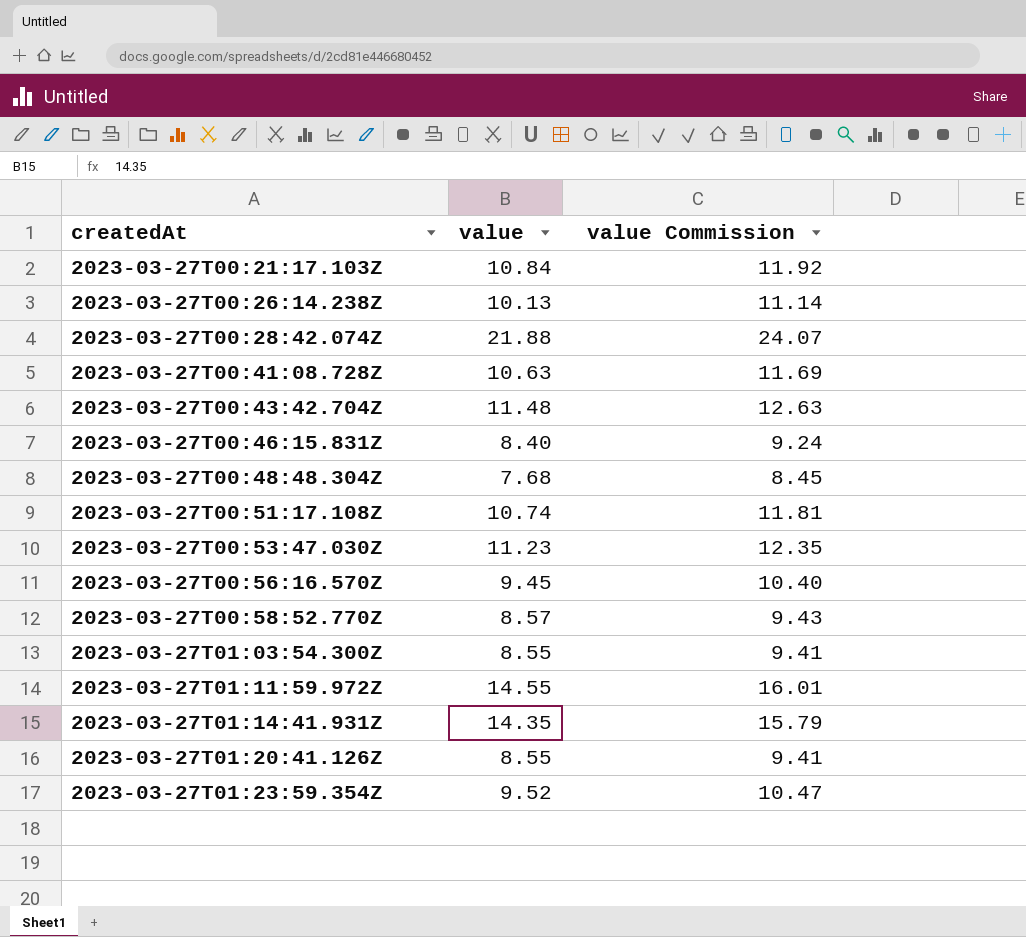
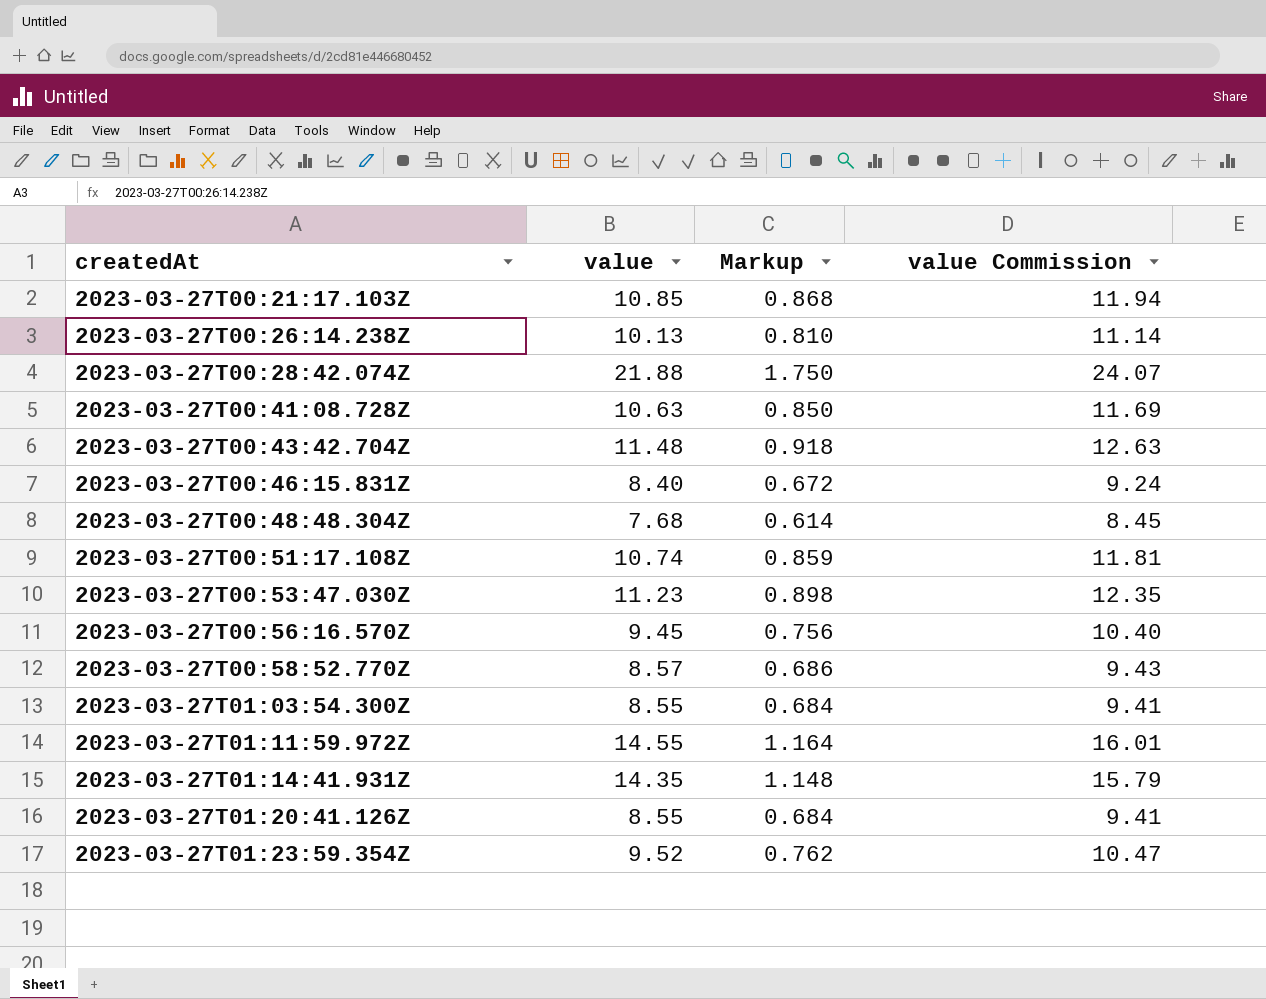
column Markup | formula: none -> [value] * 0.08
2023-03-27T00:21:17.103Z | value: 10.84 -> 10.85
2023-03-27T00:21:17.103Z | value Commission: 11.92 -> 11.94

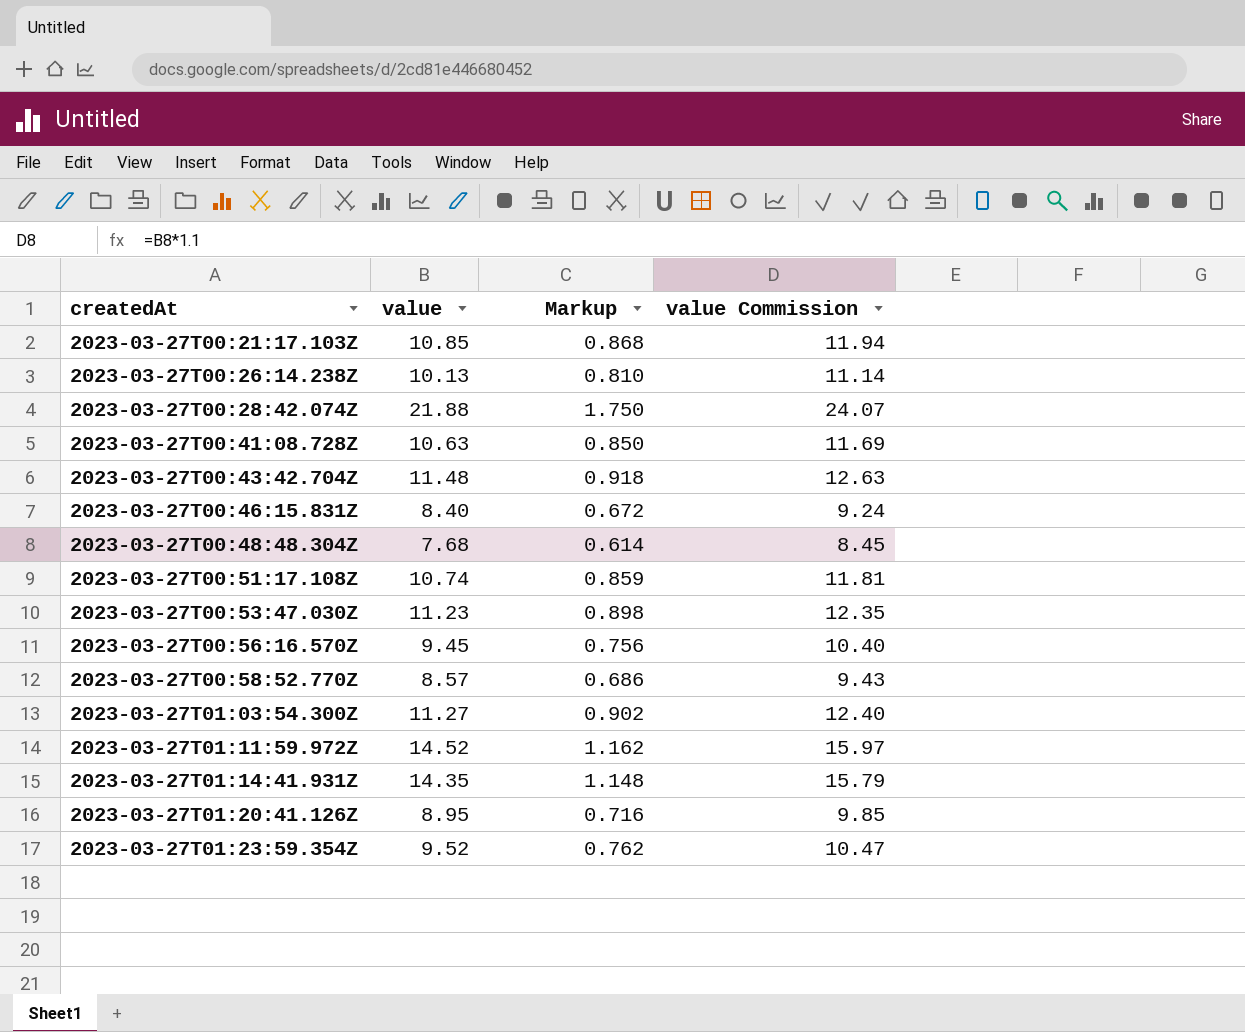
2023-03-27T01:03:54.300Z | value: 8.55 -> 11.27
2023-03-27T01:03:54.300Z | Markup: 0.684 -> 0.902
2023-03-27T01:03:54.300Z | value Commission: 9.41 -> 12.40
2023-03-27T01:11:59.972Z | value: 14.55 -> 14.52
2023-03-27T01:11:59.972Z | Markup: 1.164 -> 1.162
2023-03-27T01:11:59.972Z | value Commission: 16.01 -> 15.97
2023-03-27T01:20:41.126Z | value: 8.55 -> 8.95
2023-03-27T01:20:41.126Z | Markup: 0.684 -> 0.716
2023-03-27T01:20:41.126Z | value Commission: 9.41 -> 9.85

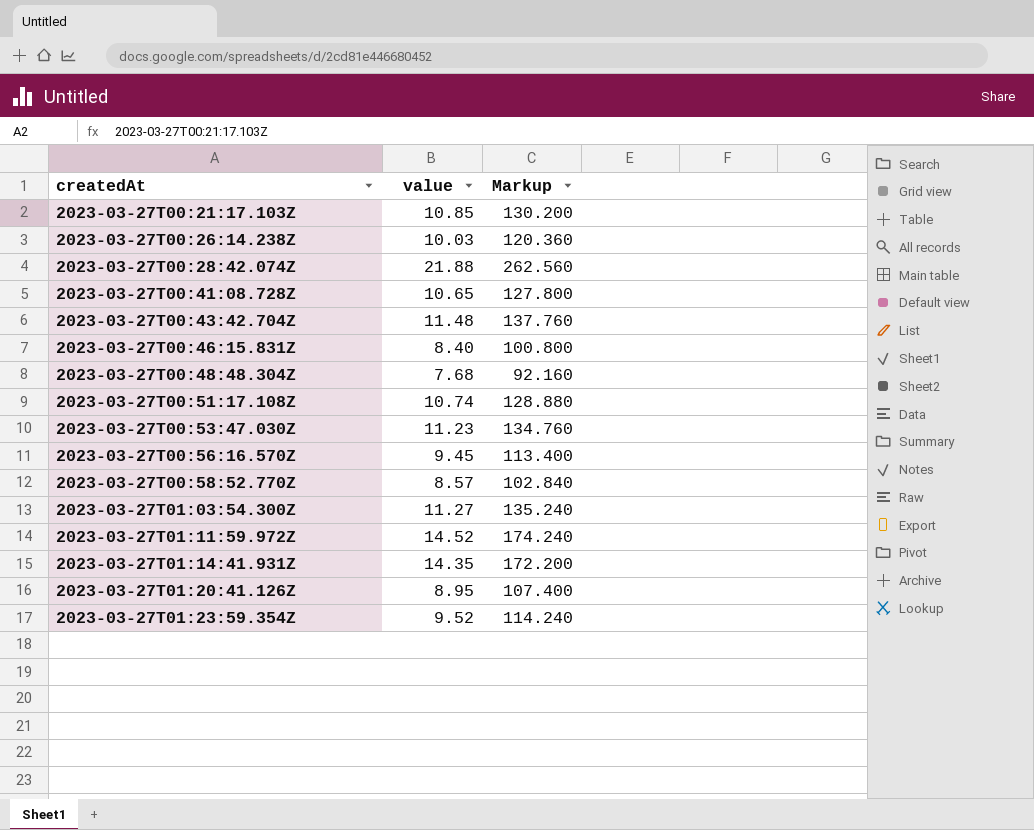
column value Commission | formula: [value] * 1.1 -> none
column Markup | formula: [value] * 0.08 -> [value] * 12
2023-03-27T00:26:14.238Z | value: 10.13 -> 10.03
2023-03-27T00:41:08.728Z | value: 10.63 -> 10.65

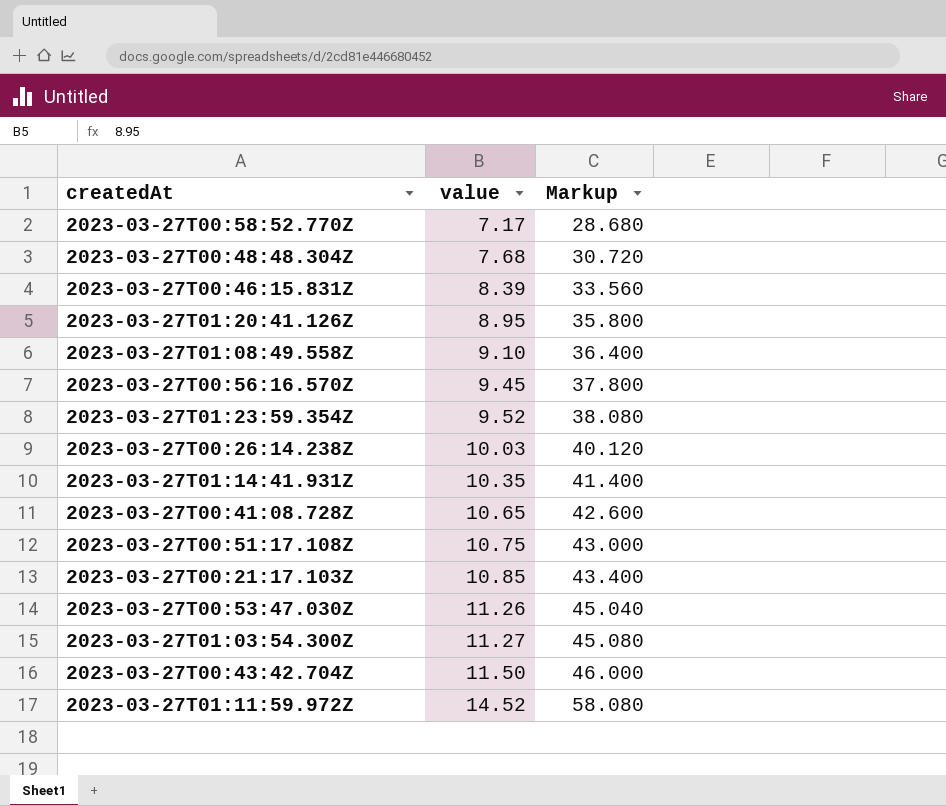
row order: createdAt ascending -> value ascending
column Markup | formula: [value] * 12 -> [value] * 4
row 2023-03-27T00:28:42.074Z: 21.88 | 262.560 -> none
2023-03-27T00:58:52.770Z | value: 8.57 -> 7.17
2023-03-27T00:46:15.831Z | value: 8.40 -> 8.39
row 2023-03-27T01:08:49.558Z: none -> 9.10 | 36.400
2023-03-27T01:14:41.931Z | value: 14.35 -> 10.35
2023-03-27T00:51:17.108Z | value: 10.74 -> 10.75
2023-03-27T00:53:47.030Z | value: 11.23 -> 11.26
2023-03-27T00:43:42.704Z | value: 11.48 -> 11.50

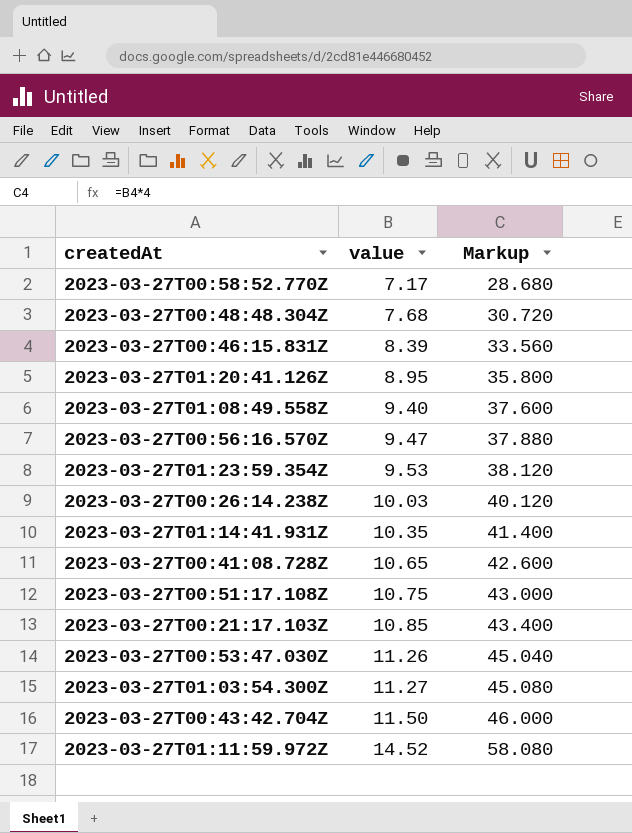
2023-03-27T01:08:49.558Z | value: 9.10 -> 9.40
2023-03-27T01:08:49.558Z | Markup: 36.400 -> 37.600
2023-03-27T00:56:16.570Z | value: 9.45 -> 9.47
2023-03-27T00:56:16.570Z | Markup: 37.800 -> 37.880
2023-03-27T01:23:59.354Z | value: 9.52 -> 9.53
2023-03-27T01:23:59.354Z | Markup: 38.080 -> 38.120

